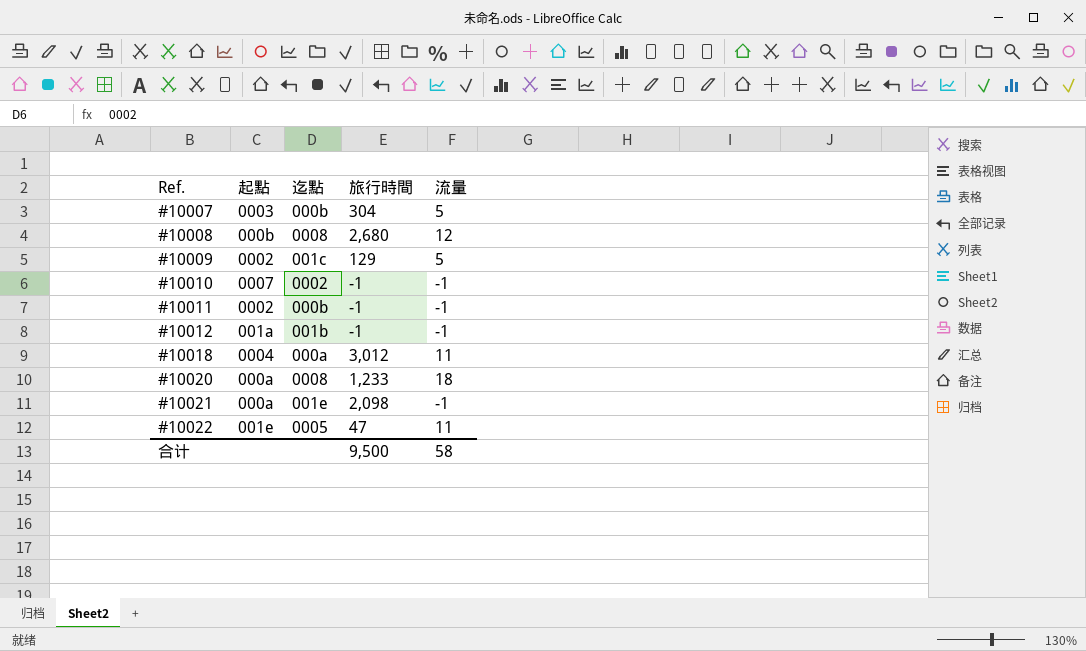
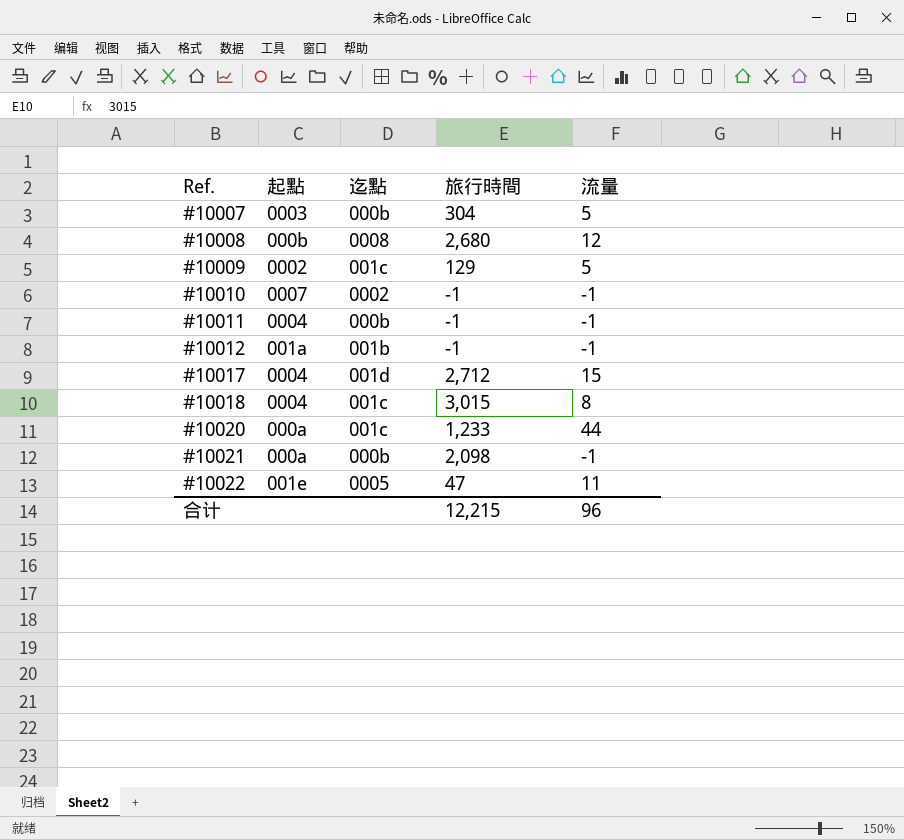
#10011 | 起點: 0002 -> 0004
row #10017: none -> 0004 | 001d | 2,712 | 15
#10018 | 迄點: 000a -> 001c
#10018 | 旅行時間: 3,012 -> 3,015
#10018 | 流量: 11 -> 8
#10020 | 迄點: 0008 -> 001c
#10020 | 流量: 18 -> 44
#10021 | 迄點: 001e -> 000b
合计 | 旅行時間: 9,500 -> 12,215
合计 | 流量: 58 -> 96

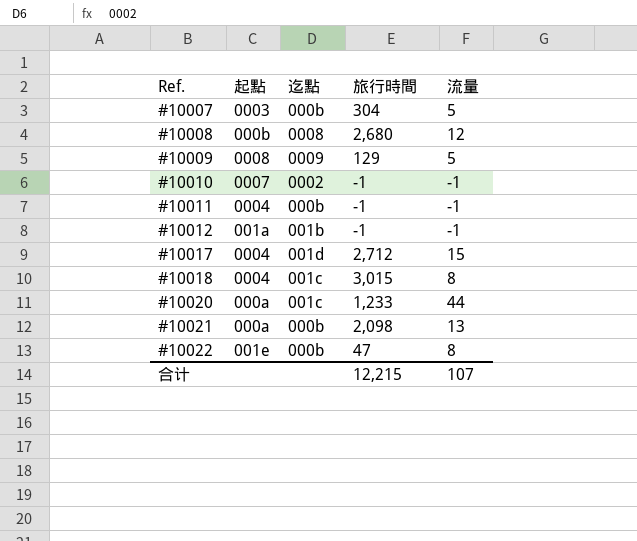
#10009 | 起點: 0002 -> 0008
#10009 | 迄點: 001c -> 0009
#10021 | 流量: -1 -> 13
#10022 | 迄點: 0005 -> 000b
#10022 | 流量: 11 -> 8
合计 | 流量: 96 -> 107

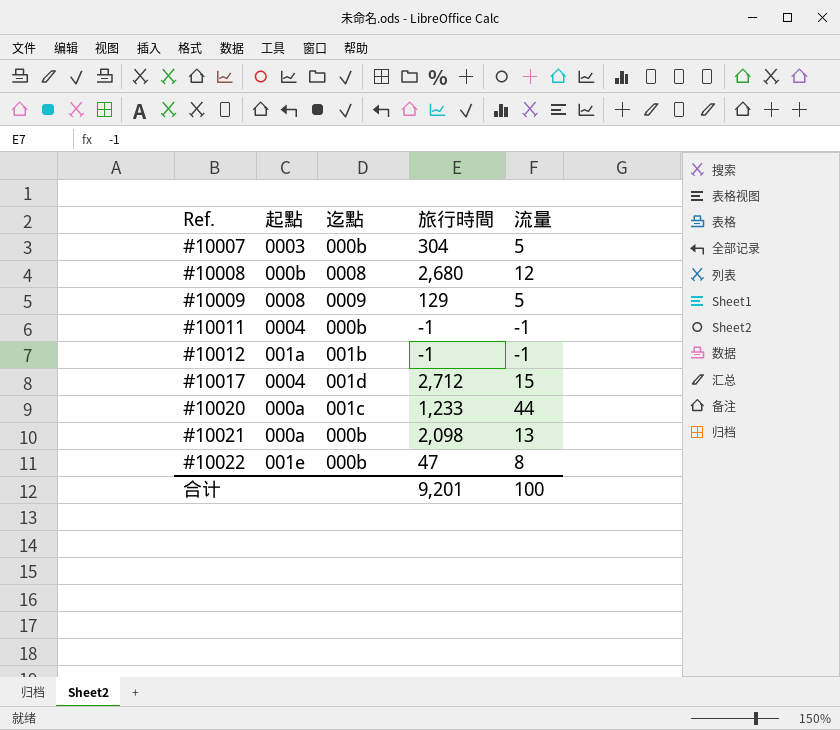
row #10010: 0007 | 0002 | -1 | -1 -> none
row #10018: 0004 | 001c | 3,015 | 8 -> none
合计 | 旅行時間: 12,215 -> 9,201
合计 | 流量: 107 -> 100

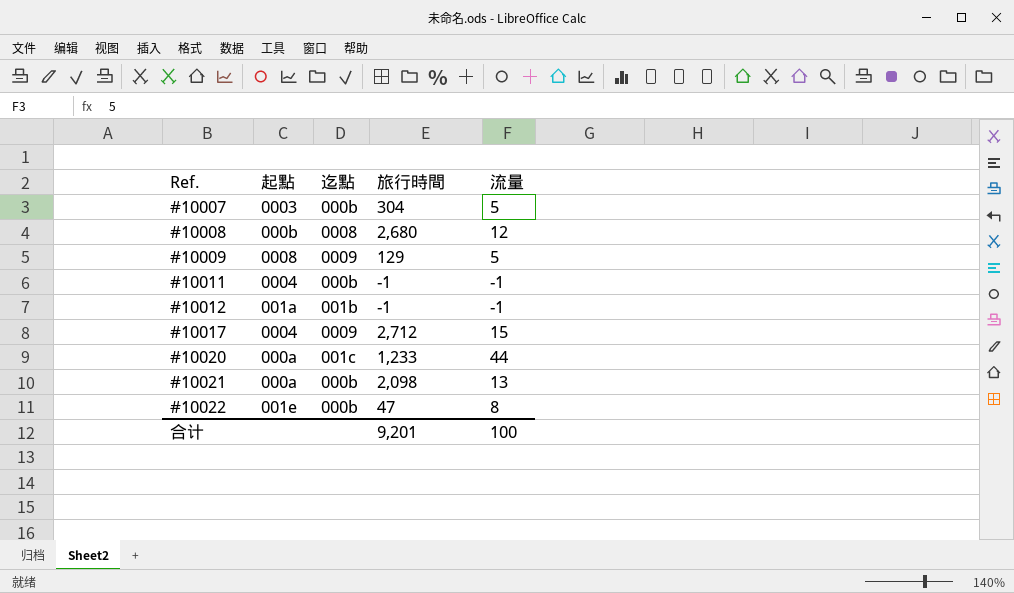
#10017 | 迄點: 001d -> 0009

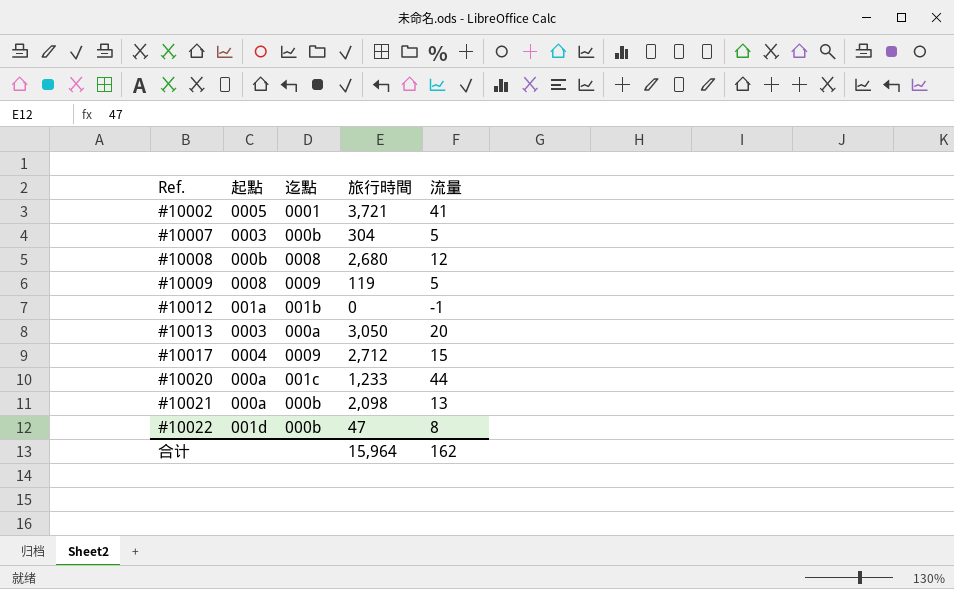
row #10011: 0004 | 000b | -1 | -1 -> none
row #10002: none -> 0005 | 0001 | 3,721 | 41
#10009 | 旅行時間: 129 -> 119
#10012 | 旅行時間: -1 -> 0
row #10013: none -> 0003 | 000a | 3,050 | 20
#10022 | 起點: 001e -> 001d
合计 | 旅行時間: 9,201 -> 15,964
合计 | 流量: 100 -> 162

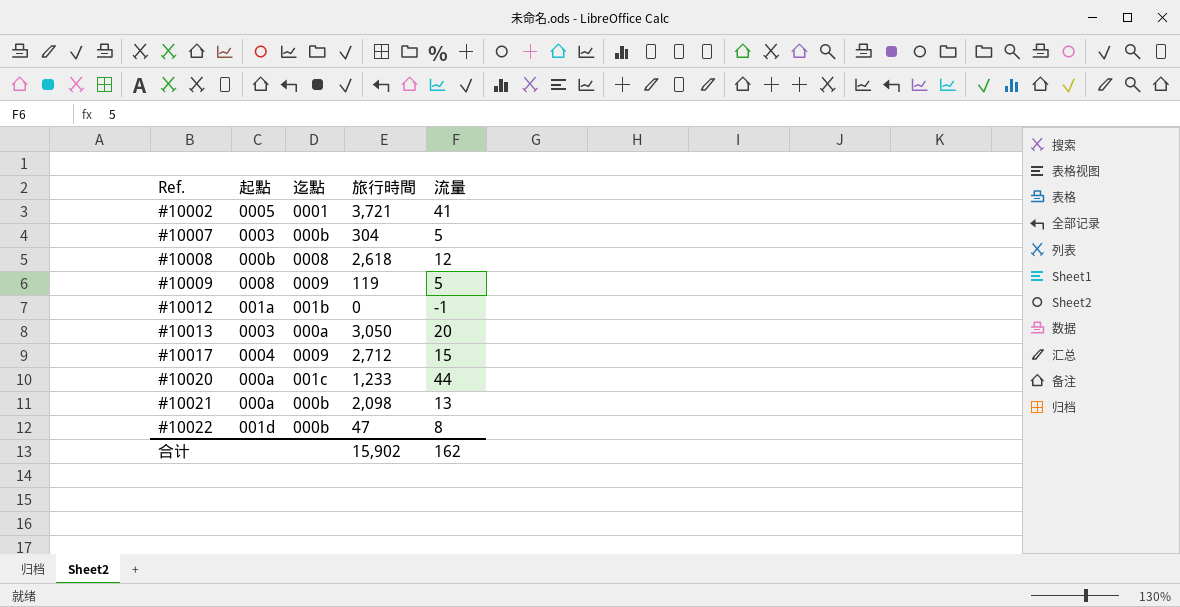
#10008 | 旅行時間: 2,680 -> 2,618
合计 | 旅行時間: 15,964 -> 15,902

